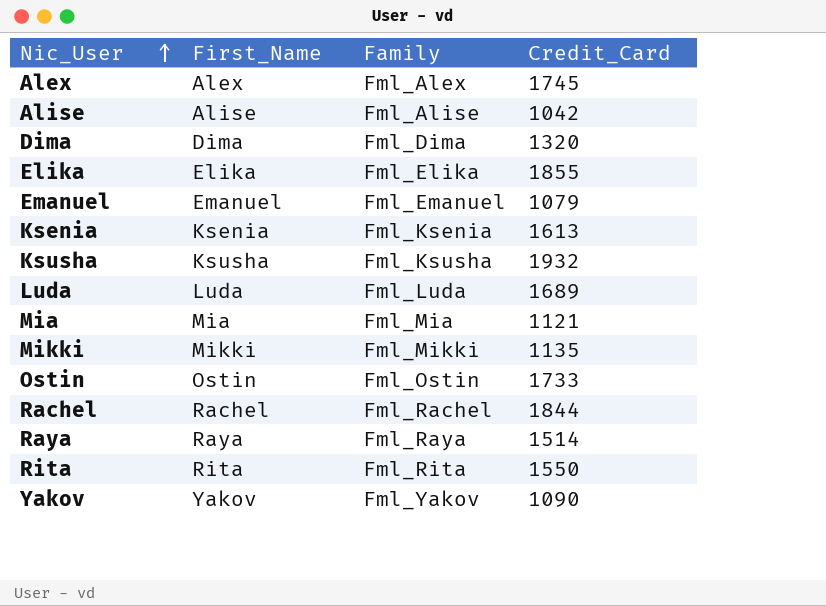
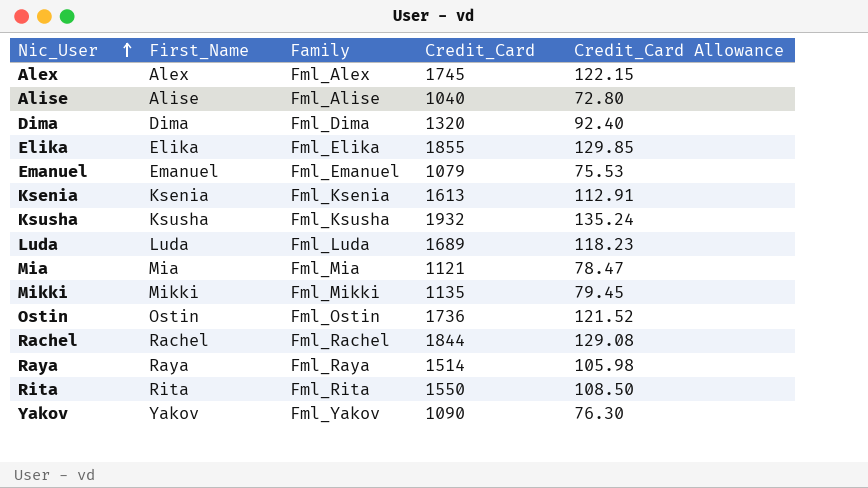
column Credit_Card Allowance | formula: none -> [Credit_Card] * 0.07
Alise | Credit_Card: 1042 -> 1040
Ostin | Credit_Card: 1733 -> 1736

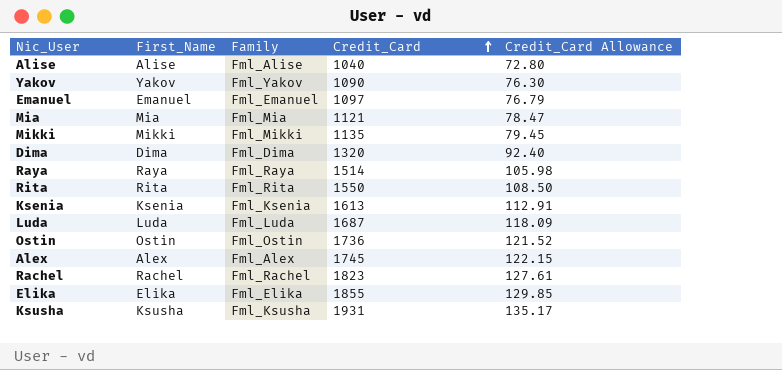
row order: Nic_User ascending -> Credit_Card ascending
Emanuel | Credit_Card: 1079 -> 1097
Emanuel | Credit_Card Allowance: 75.53 -> 76.79
Luda | Credit_Card: 1689 -> 1687
Luda | Credit_Card Allowance: 118.23 -> 118.09
Rachel | Credit_Card: 1844 -> 1823
Rachel | Credit_Card Allowance: 129.08 -> 127.61
Ksusha | Credit_Card: 1932 -> 1931
Ksusha | Credit_Card Allowance: 135.24 -> 135.17

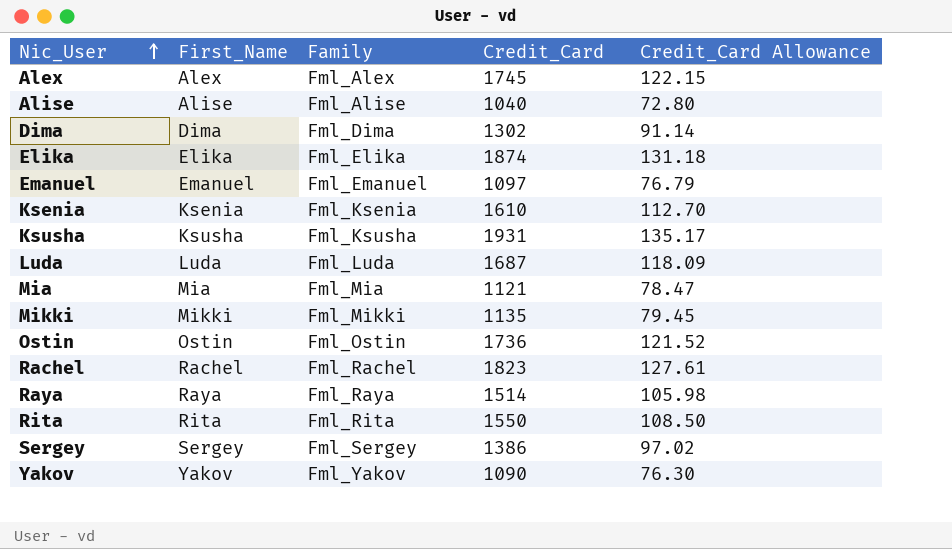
row order: Credit_Card ascending -> Nic_User ascending
Dima | Credit_Card: 1320 -> 1302
Dima | Credit_Card Allowance: 92.40 -> 91.14
Elika | Credit_Card: 1855 -> 1874
Elika | Credit_Card Allowance: 129.85 -> 131.18
Ksenia | Credit_Card: 1613 -> 1610
Ksenia | Credit_Card Allowance: 112.91 -> 112.70
row Sergey: none -> Sergey | Fml_Sergey | 1386 | 97.02

